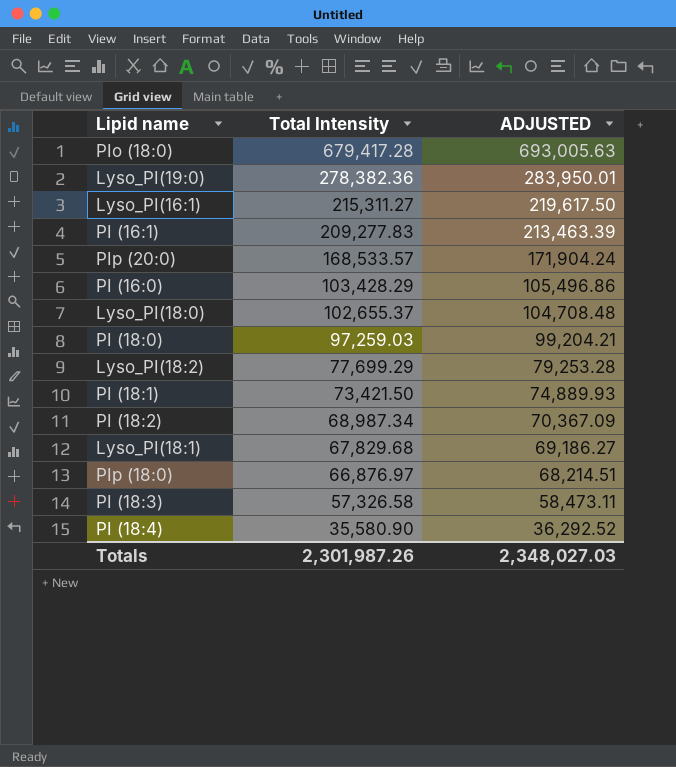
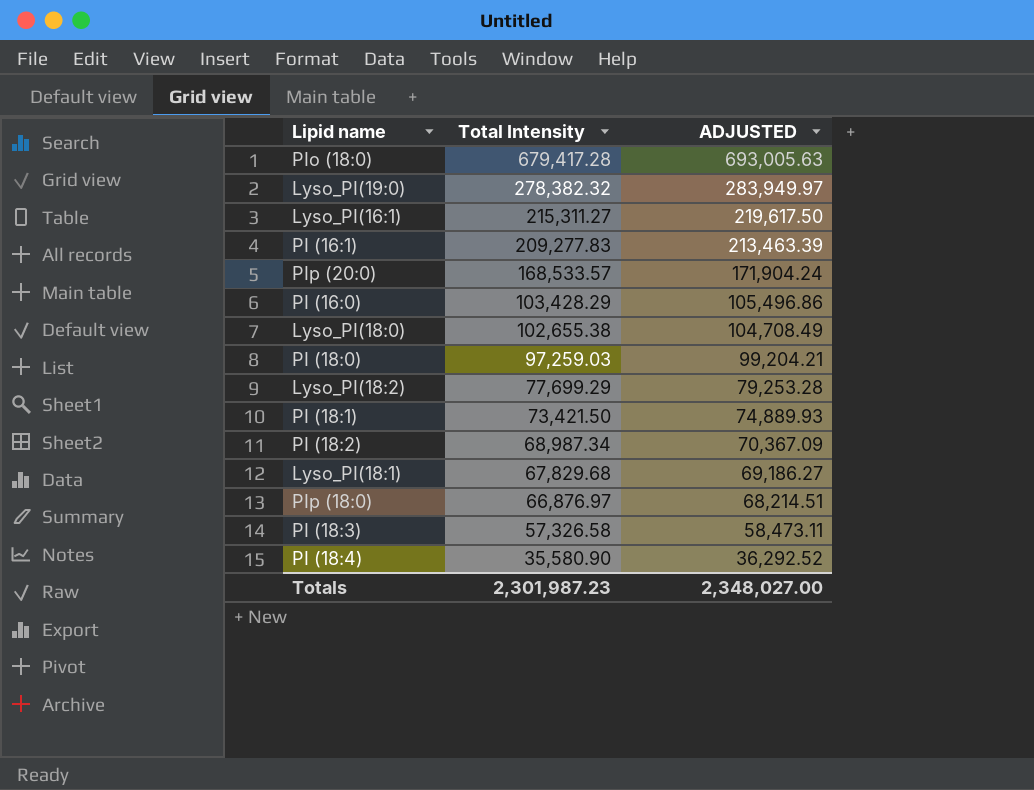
Lyso_PI(19:0) | Total Intensity: 278,382.36 -> 278,382.32
Lyso_PI(19:0) | ADJUSTED: 283,950.01 -> 283,949.97
Lyso_PI(18:0) | Total Intensity: 102,655.37 -> 102,655.38
Lyso_PI(18:0) | ADJUSTED: 104,708.48 -> 104,708.49
Totals | Total Intensity: 2,301,987.26 -> 2,301,987.23
Totals | ADJUSTED: 2,348,027.03 -> 2,348,027.00

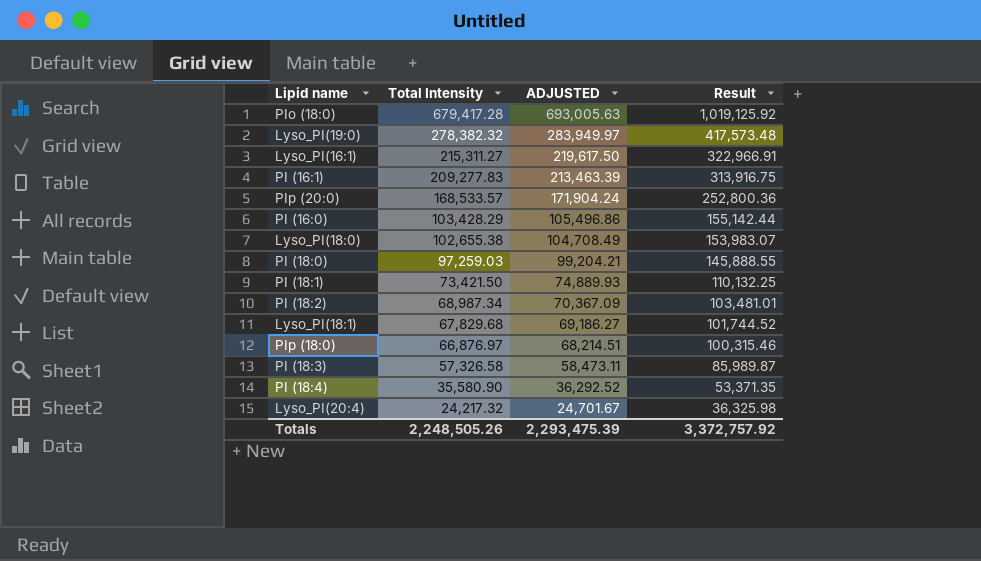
column Result | formula: none -> [Total Intensity] * 1.5
row Lyso_PI(18:2): 77,699.29 | 79,253.28 -> none
row Lyso_PI(20:4): none -> 24,217.32 | 24,701.67 | 36,325.98
Totals | Total Intensity: 2,301,987.23 -> 2,248,505.26
Totals | ADJUSTED: 2,348,027.00 -> 2,293,475.39

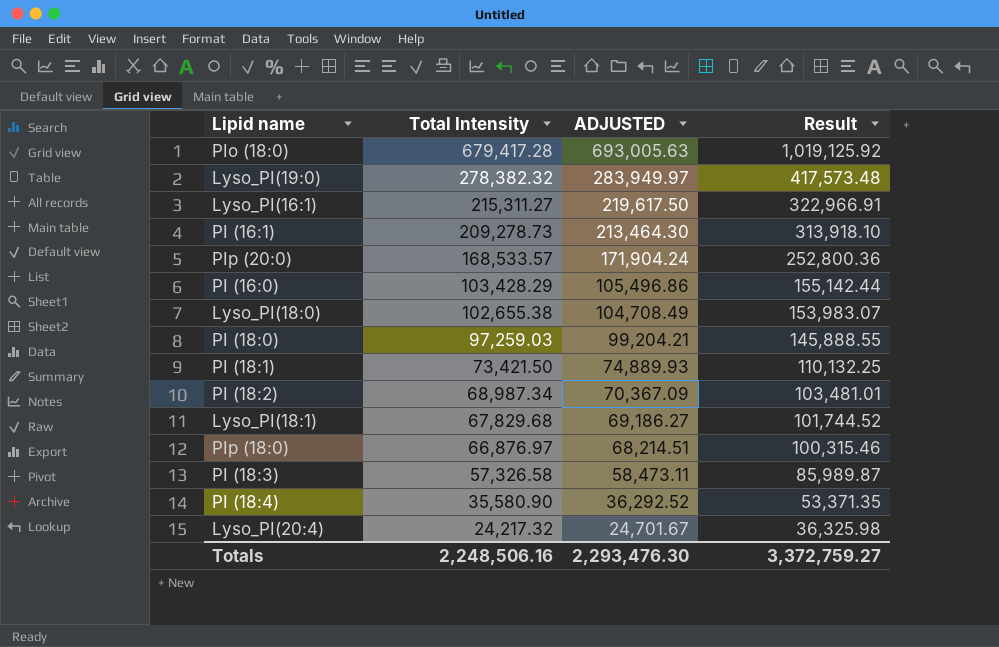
PI (16:1) | Total Intensity: 209,277.83 -> 209,278.73
PI (16:1) | ADJUSTED: 213,463.39 -> 213,464.30
PI (16:1) | Result: 313,916.75 -> 313,918.10
Totals | Total Intensity: 2,248,505.26 -> 2,248,506.16
Totals | ADJUSTED: 2,293,475.39 -> 2,293,476.30
Totals | Result: 3,372,757.92 -> 3,372,759.27

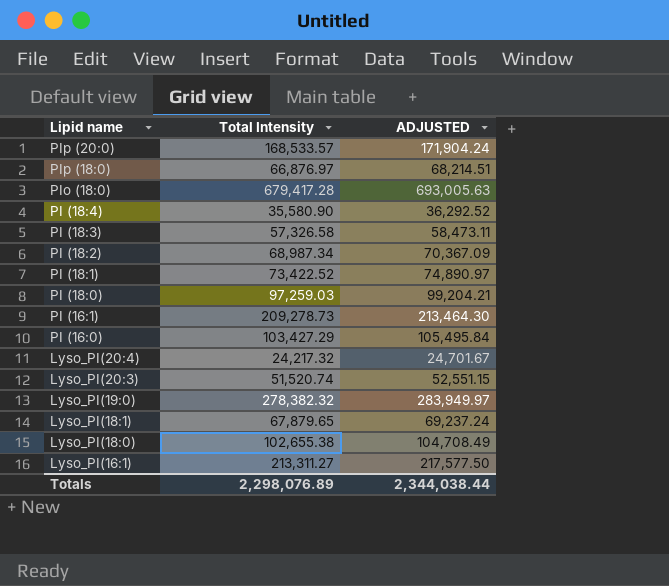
row order: Total Intensity descending -> Lipid name descending
column Result | formula: [Total Intensity] * 1.5 -> none
PI (18:1) | Total Intensity: 73,421.50 -> 73,422.52
PI (18:1) | ADJUSTED: 74,889.93 -> 74,890.97
PI (16:0) | Total Intensity: 103,428.29 -> 103,427.29
PI (16:0) | ADJUSTED: 105,496.86 -> 105,495.84
row Lyso_PI(20:3): none -> 51,520.74 | 52,551.15
Lyso_PI(18:1) | Total Intensity: 67,829.68 -> 67,879.65
Lyso_PI(18:1) | ADJUSTED: 69,186.27 -> 69,237.24
Lyso_PI(16:1) | Total Intensity: 215,311.27 -> 213,311.27
Lyso_PI(16:1) | ADJUSTED: 219,617.50 -> 217,577.50
Totals | Total Intensity: 2,248,506.16 -> 2,298,076.89
Totals | ADJUSTED: 2,293,476.30 -> 2,344,038.44

